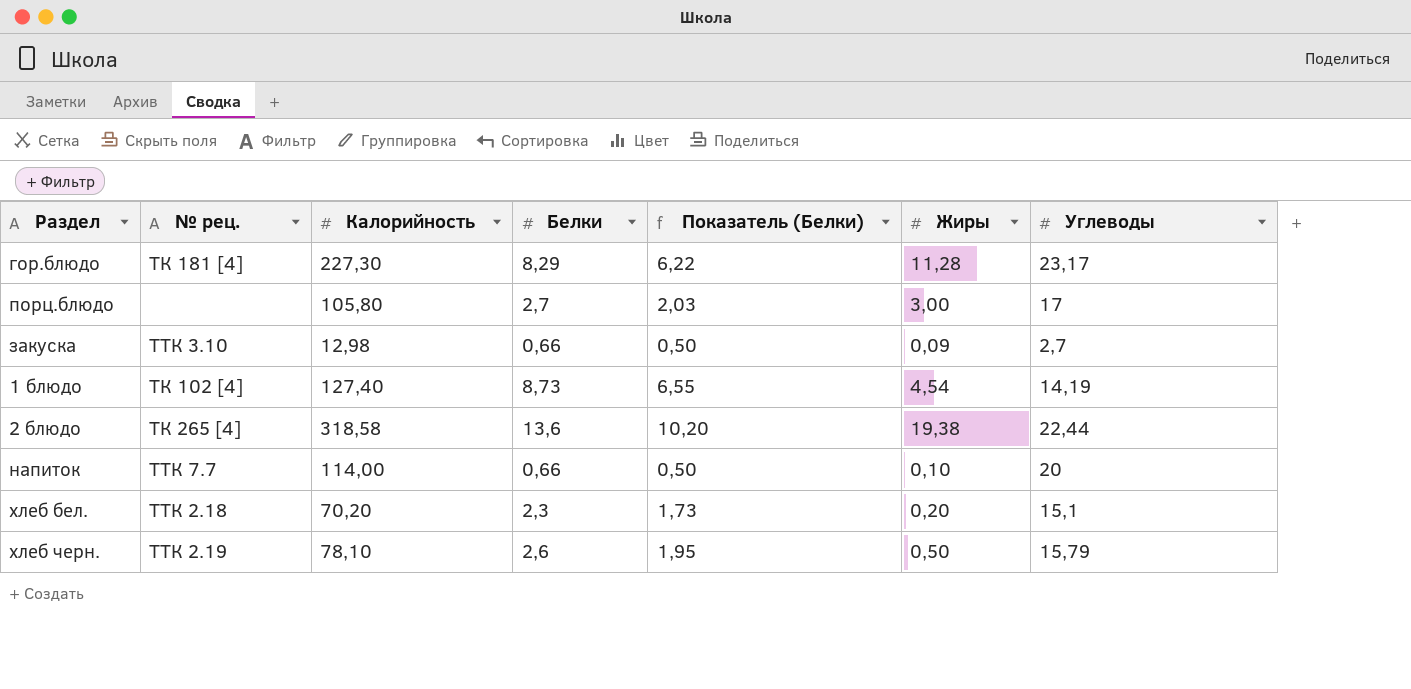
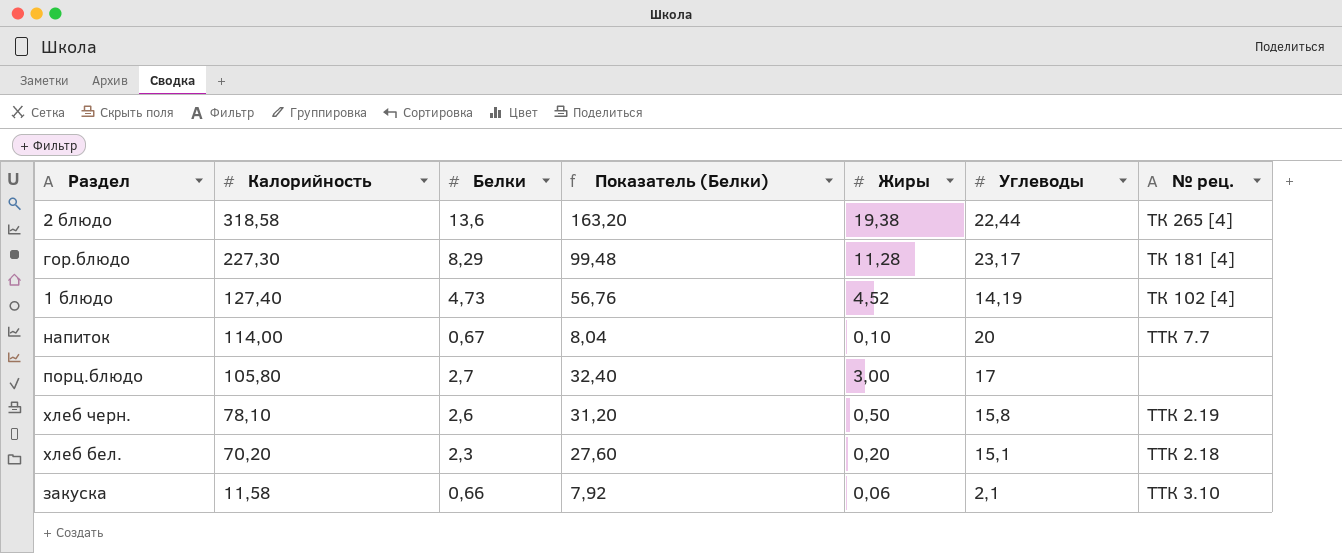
row order: none -> Калорийность descending
column Показатель (Белки) | formula: [Белки] * 0,75 -> [Белки] * 12
column № рец. | position: 2 -> 7
1 блюдо | Белки: 8,73 -> 4,73
1 блюдо | Жиры: 4,54 -> 4,52
напиток | Белки: 0,66 -> 0,67
хлеб черн. | Углеводы: 15,79 -> 15,8
закуска | Калорийность: 12,98 -> 11,58
закуска | Жиры: 0,09 -> 0,06
закуска | Углеводы: 2,7 -> 2,1

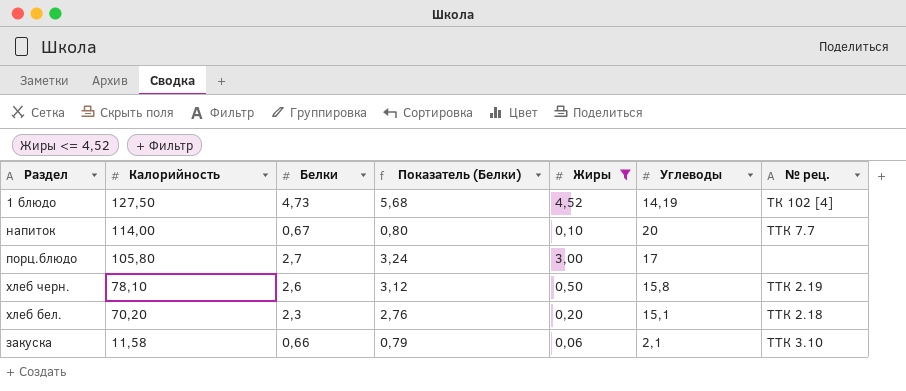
filter: none -> Жиры <= 4,52
column Показатель (Белки) | formula: [Белки] * 12 -> [Белки] * 1,2
1 блюдо | Калорийность: 127,40 -> 127,50

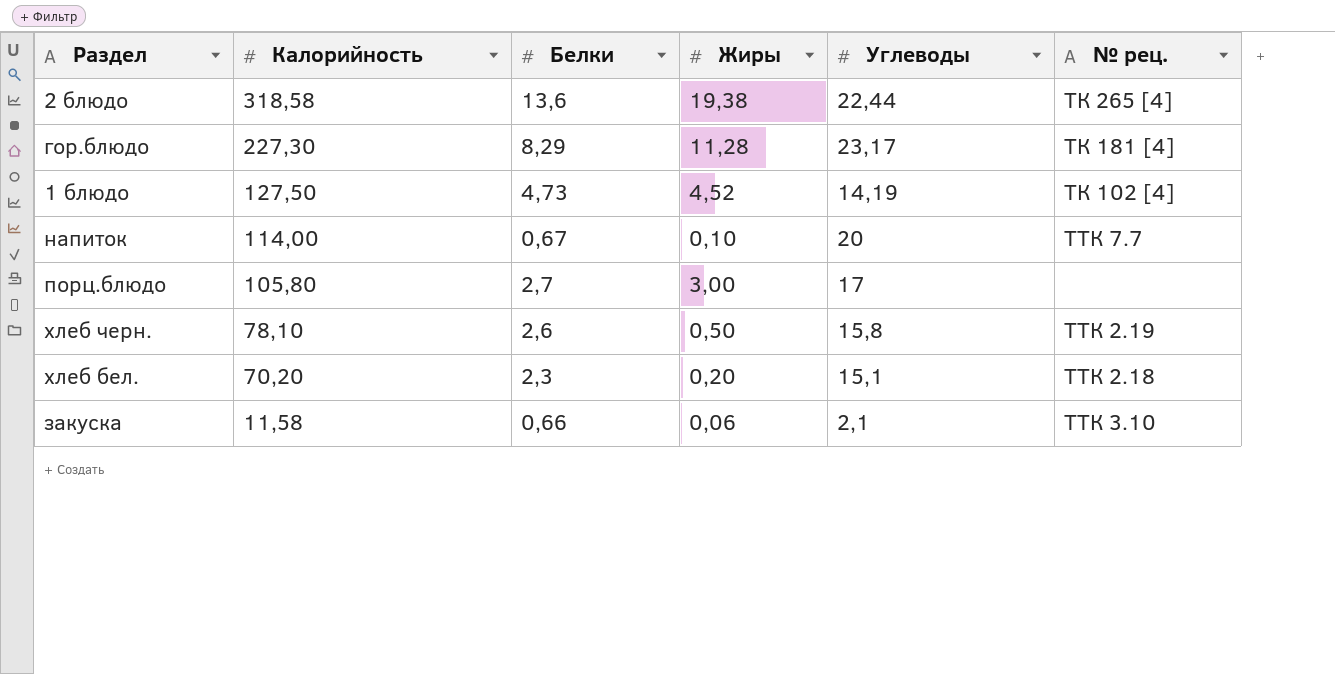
filter: Жиры <= 4,52 -> none
column Показатель (Белки) | formula: [Белки] * 1,2 -> none

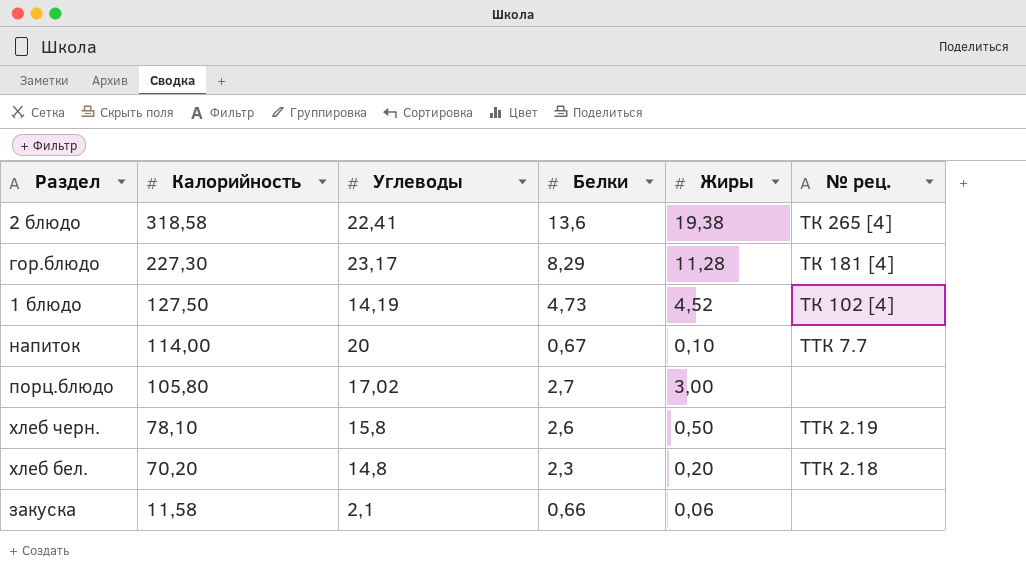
column Углеводы | position: 5 -> 3
2 блюдо | Углеводы: 22,44 -> 22,41
порц.блюдо | Углеводы: 17 -> 17,02
хлеб бел. | Углеводы: 15,1 -> 14,8
закуска | № рец.: ТТК 3.10 -> none

